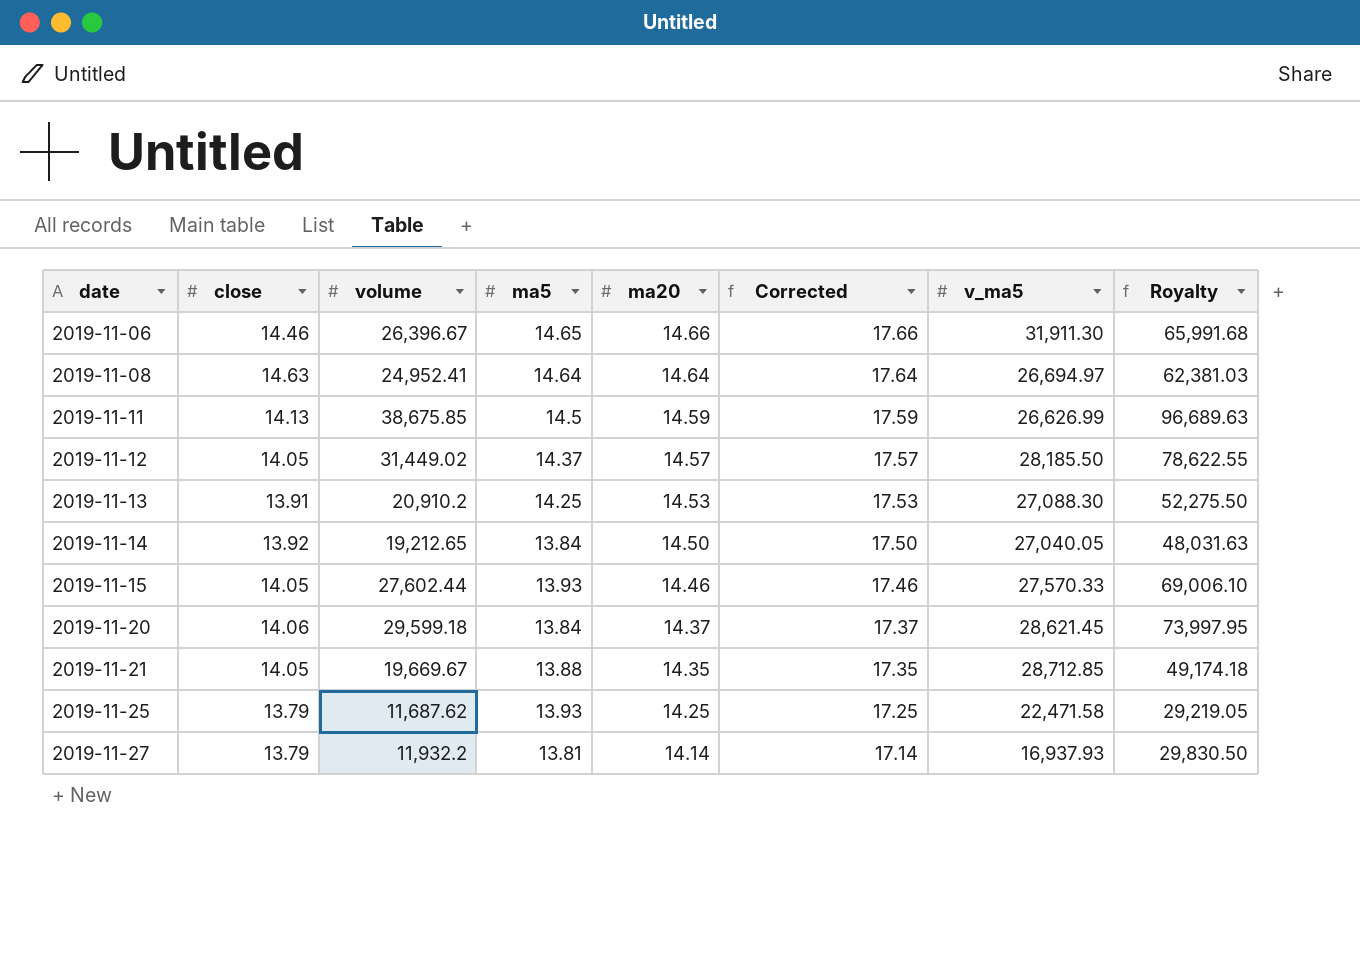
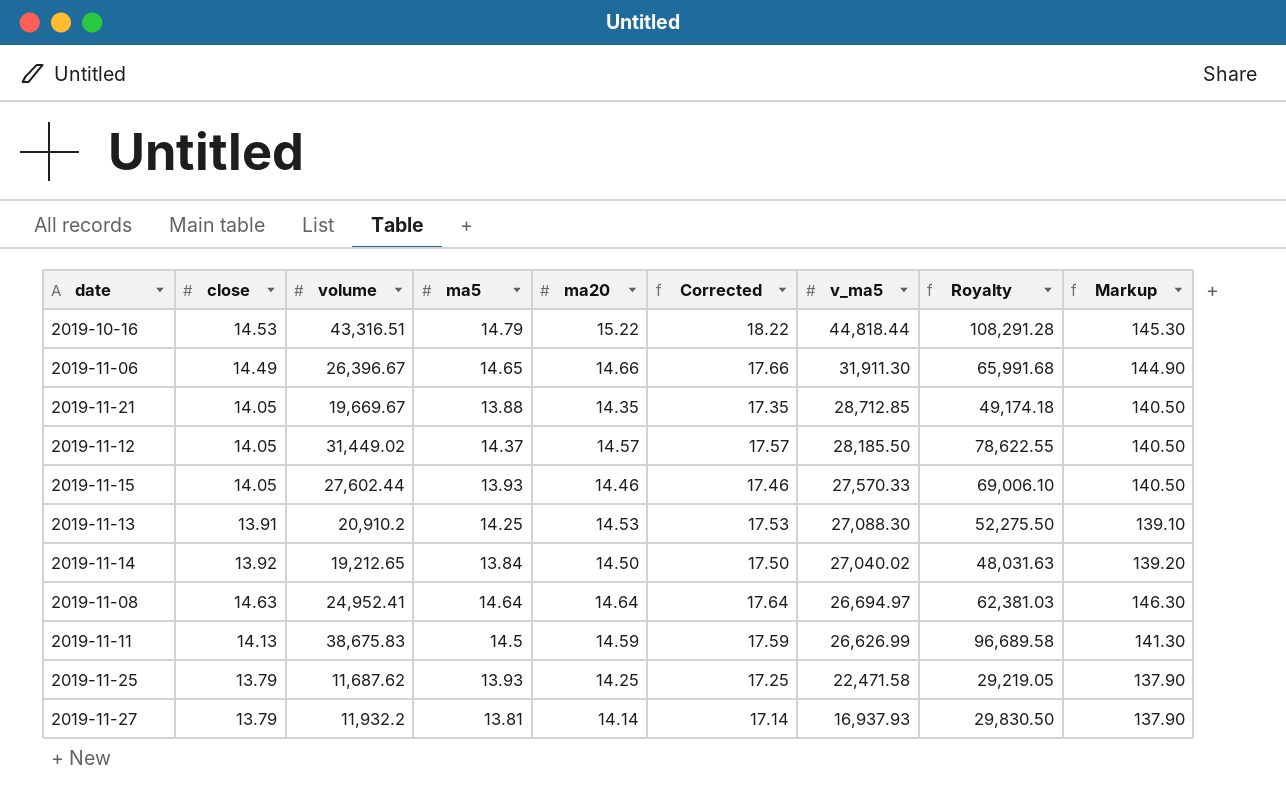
row order: date ascending -> v_ma5 descending
column Markup | formula: none -> [close] * 10
row 2019-11-20: 14.06 | 29,599.18 | 13.84 | 14.37 | 17.37 | 28,621.45 | 73,997.95 -> none
row 2019-10-16: none -> 14.53 | 43,316.51 | 14.79 | 15.22 | 18.22 | 44,818.44 | 108,291.28 | 145.30
2019-11-06 | close: 14.46 -> 14.49
2019-11-14 | v_ma5: 27,040.05 -> 27,040.02
2019-11-11 | volume: 38,675.85 -> 38,675.83
2019-11-11 | Royalty: 96,689.63 -> 96,689.58

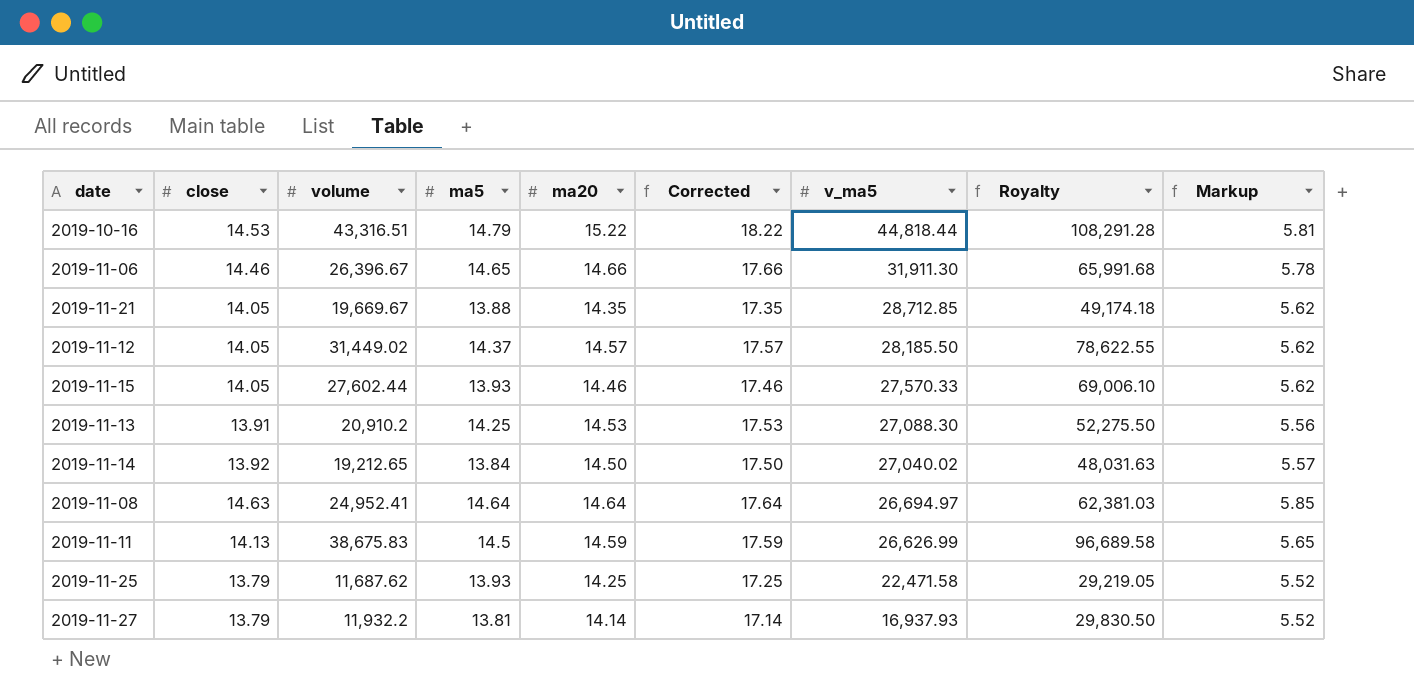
column Markup | formula: [close] * 10 -> [close] * 0.4
2019-11-06 | close: 14.49 -> 14.46

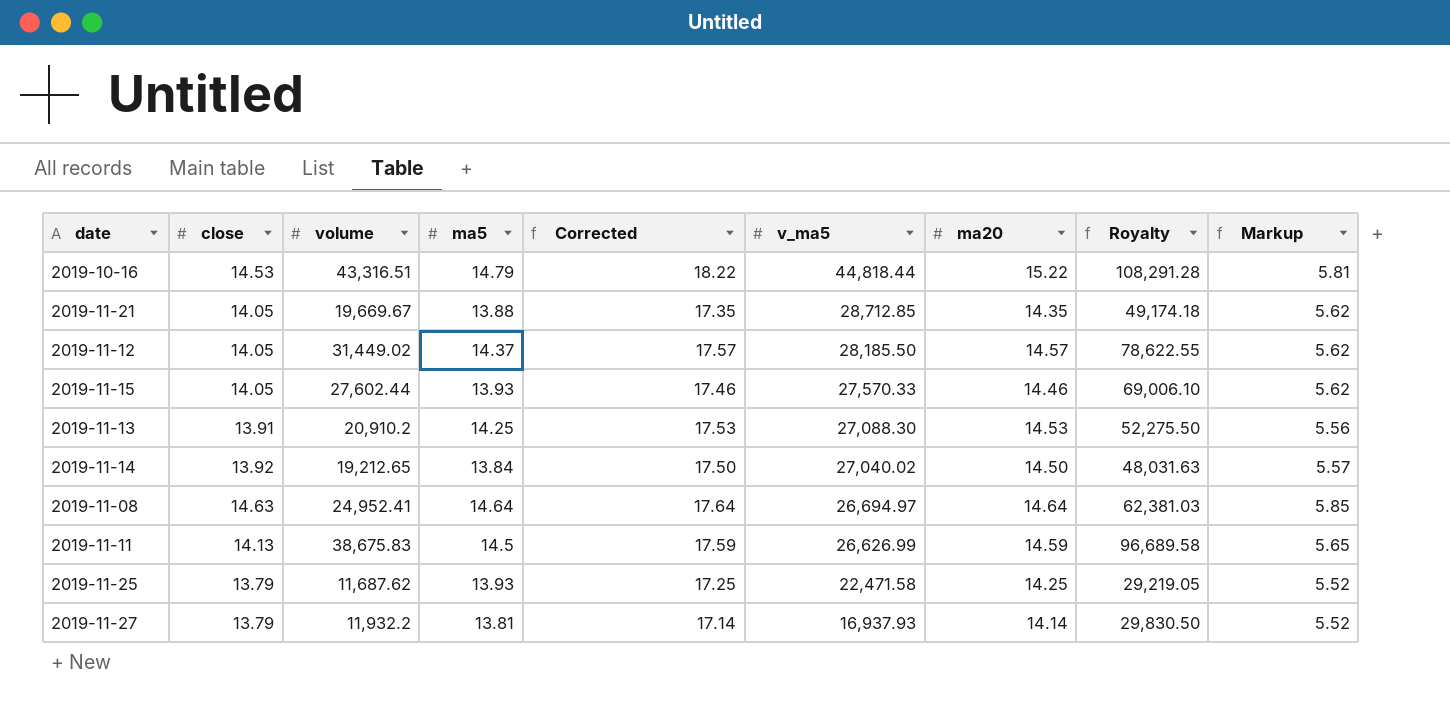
column ma20 | position: 5 -> 7
row 2019-11-06: 14.46 | 26,396.67 | 14.65 | 14.66 | 17.66 | 31,911.30 | 65,991.68 | 5.78 -> none

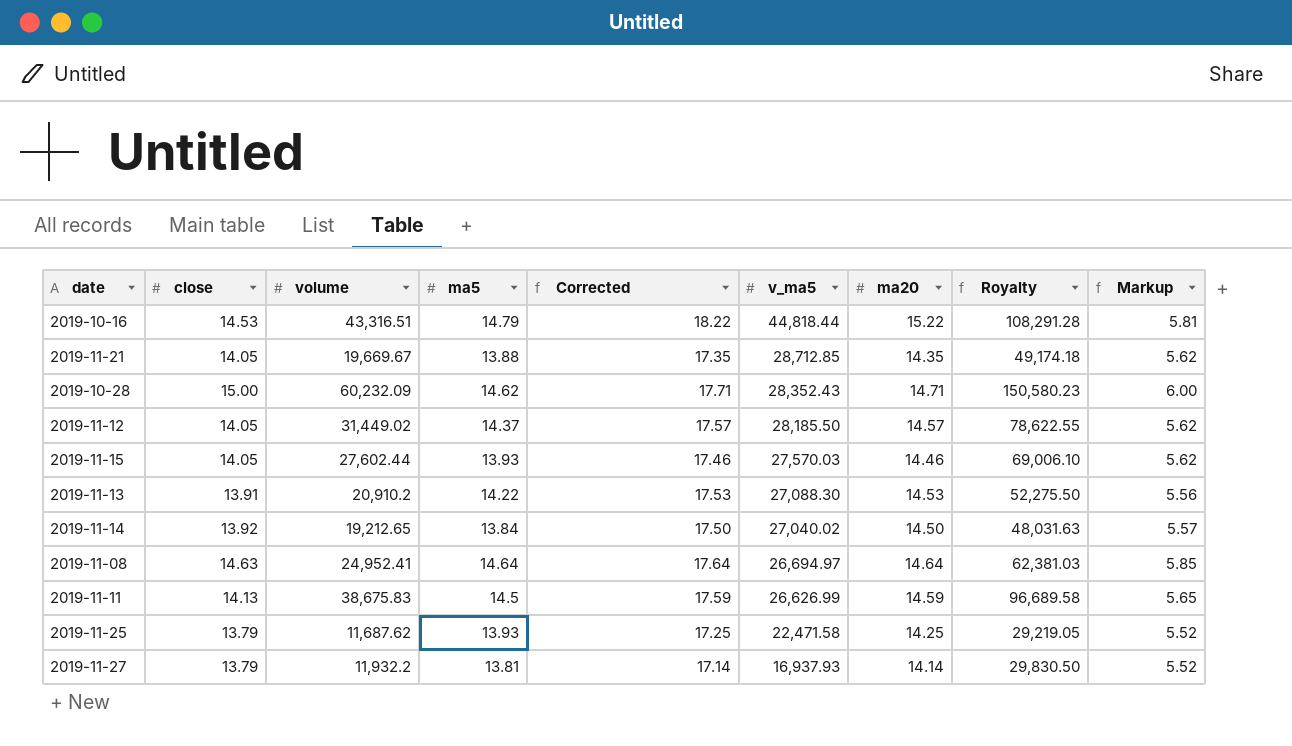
row 2019-10-28: none -> 15.00 | 60,232.09 | 14.62 | 17.71 | 28,352.43 | 14.71 | 150,580.23 | 6.00
2019-11-15 | v_ma5: 27,570.33 -> 27,570.03
2019-11-13 | ma5: 14.25 -> 14.22

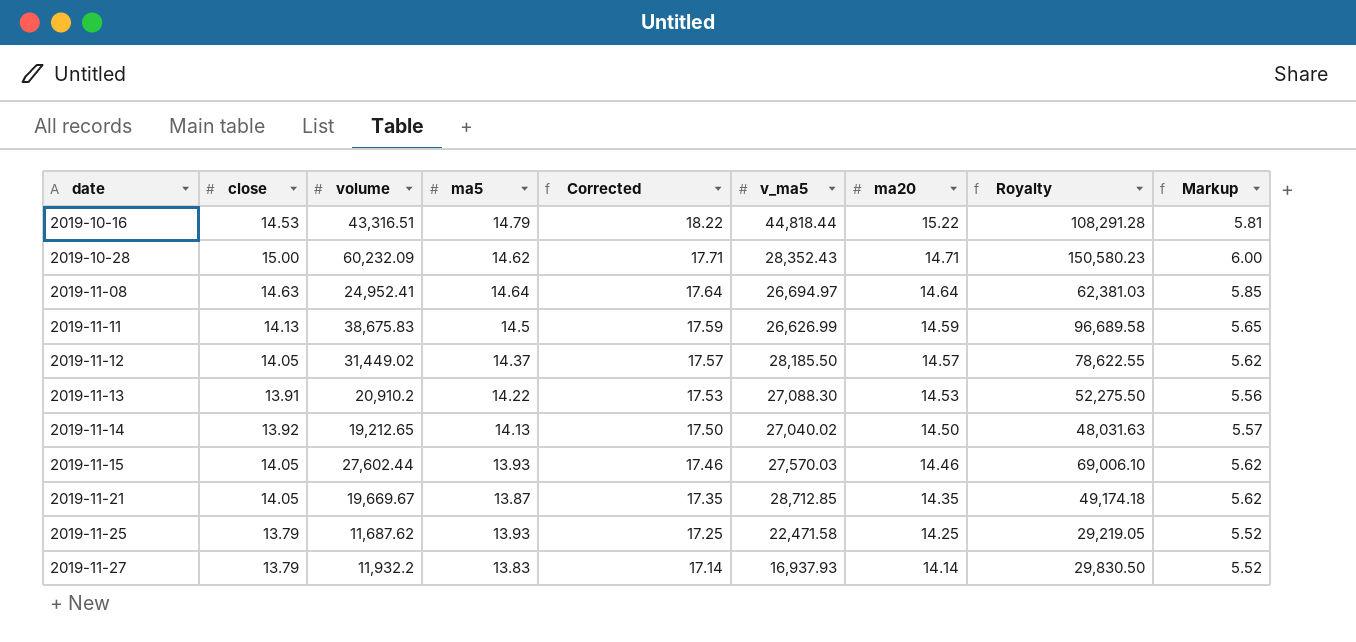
row order: v_ma5 descending -> date ascending
2019-11-14 | ma5: 13.84 -> 14.13
2019-11-21 | ma5: 13.88 -> 13.87
2019-11-27 | ma5: 13.81 -> 13.83

